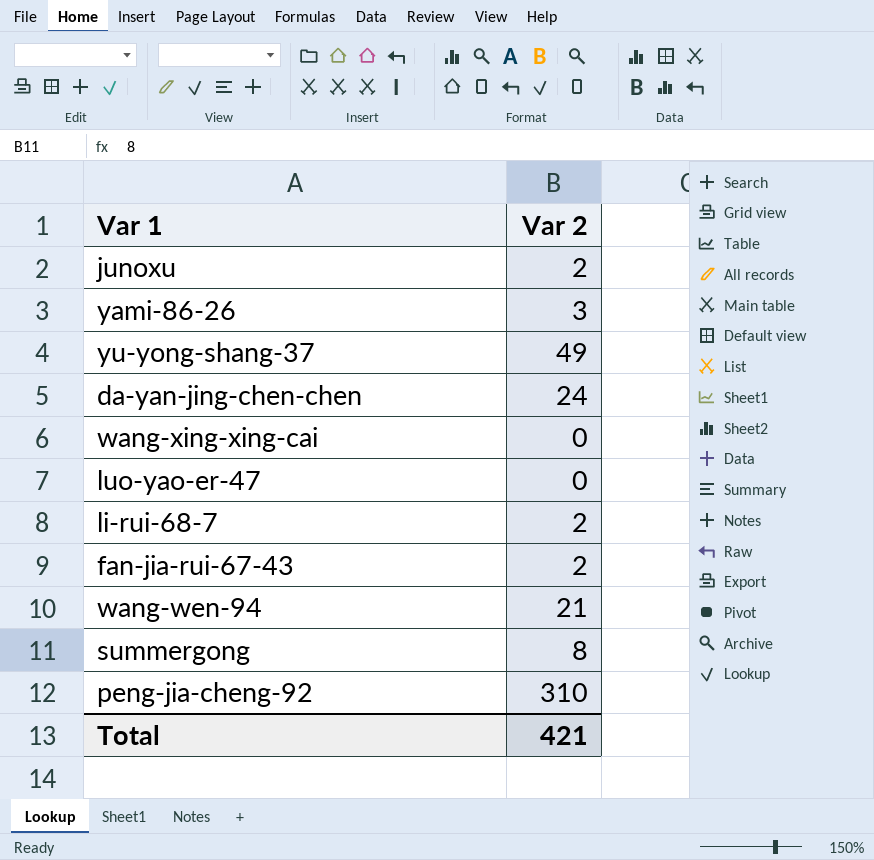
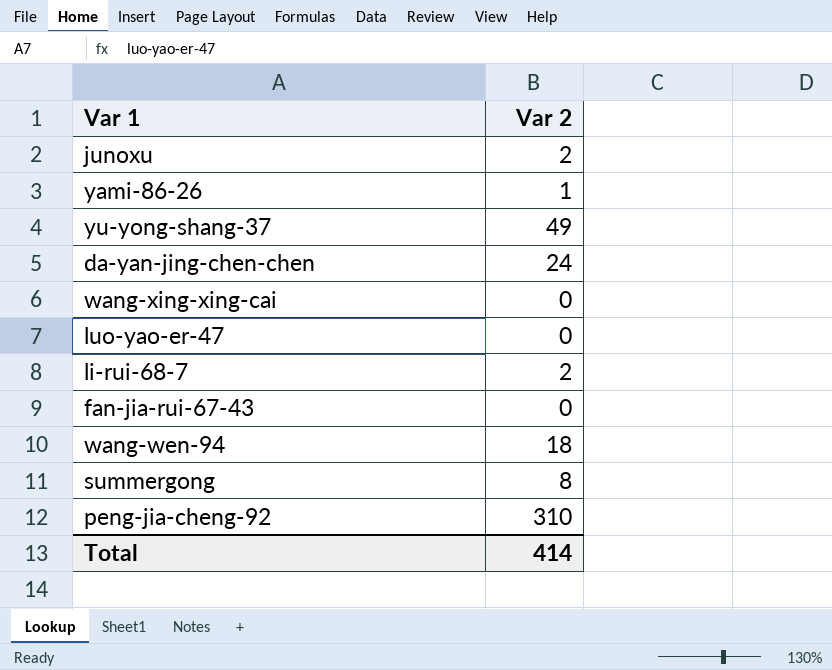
yami-86-26 | Var 2: 3 -> 1
fan-jia-rui-67-43 | Var 2: 2 -> 0
wang-wen-94 | Var 2: 21 -> 18
Total | Var 2: 421 -> 414

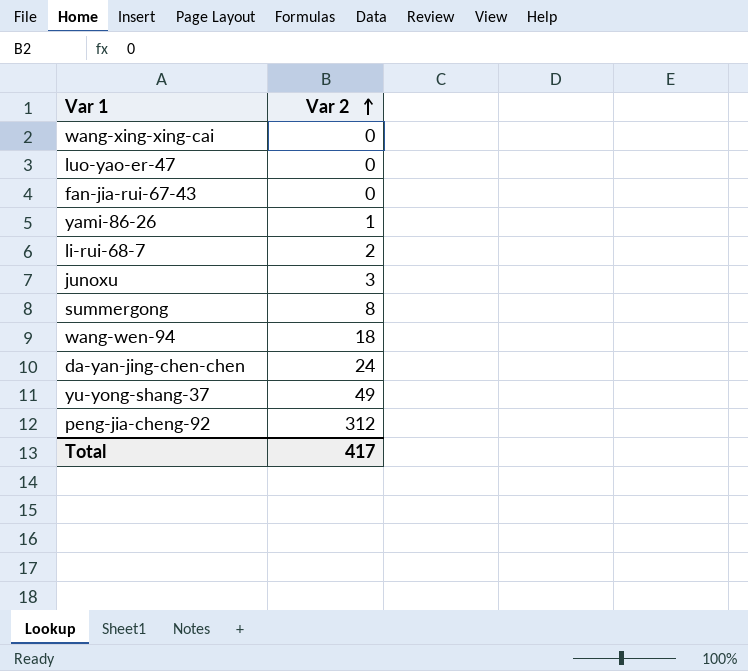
row order: none -> Var 2 ascending
junoxu | Var 2: 2 -> 3
peng-jia-cheng-92 | Var 2: 310 -> 312
Total | Var 2: 414 -> 417

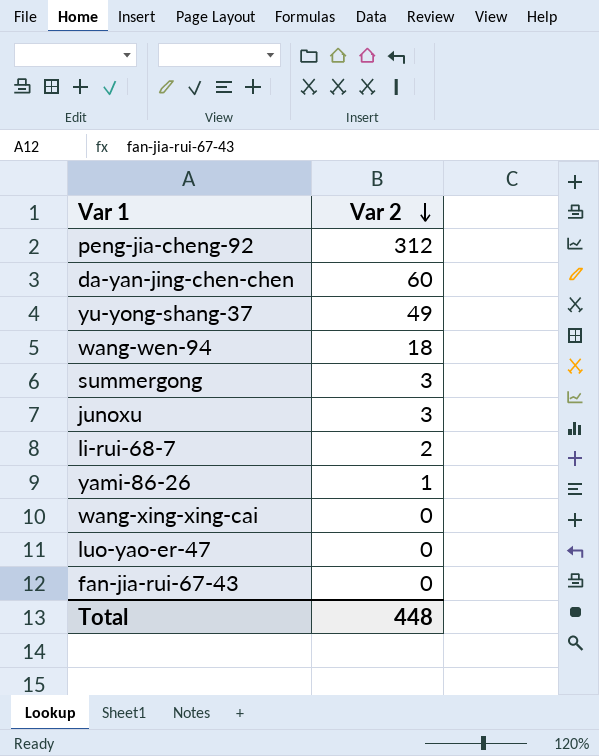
row order: Var 2 ascending -> Var 2 descending
da-yan-jing-chen-chen | Var 2: 24 -> 60
summergong | Var 2: 8 -> 3
Total | Var 2: 417 -> 448

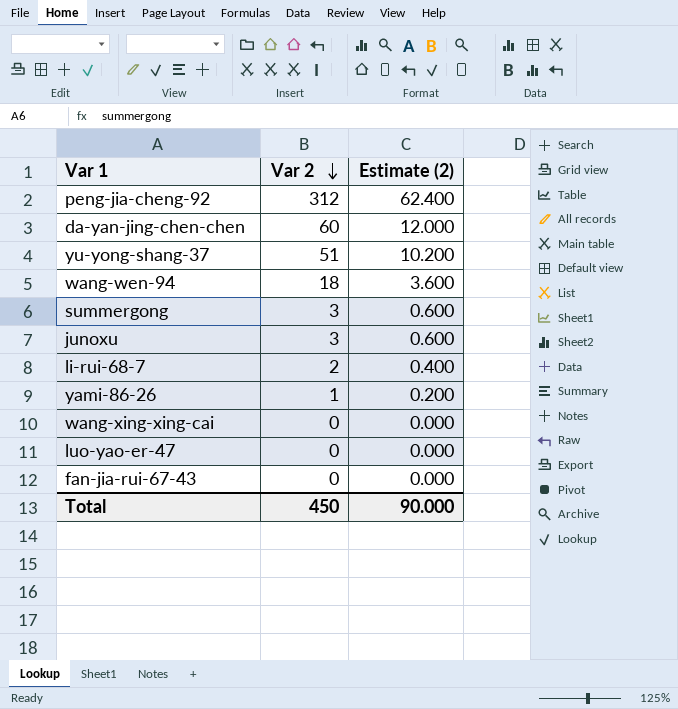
column Estimate (2) | formula: none -> [Var 2] * 0.2
yu-yong-shang-37 | Var 2: 49 -> 51
Total | Var 2: 448 -> 450

